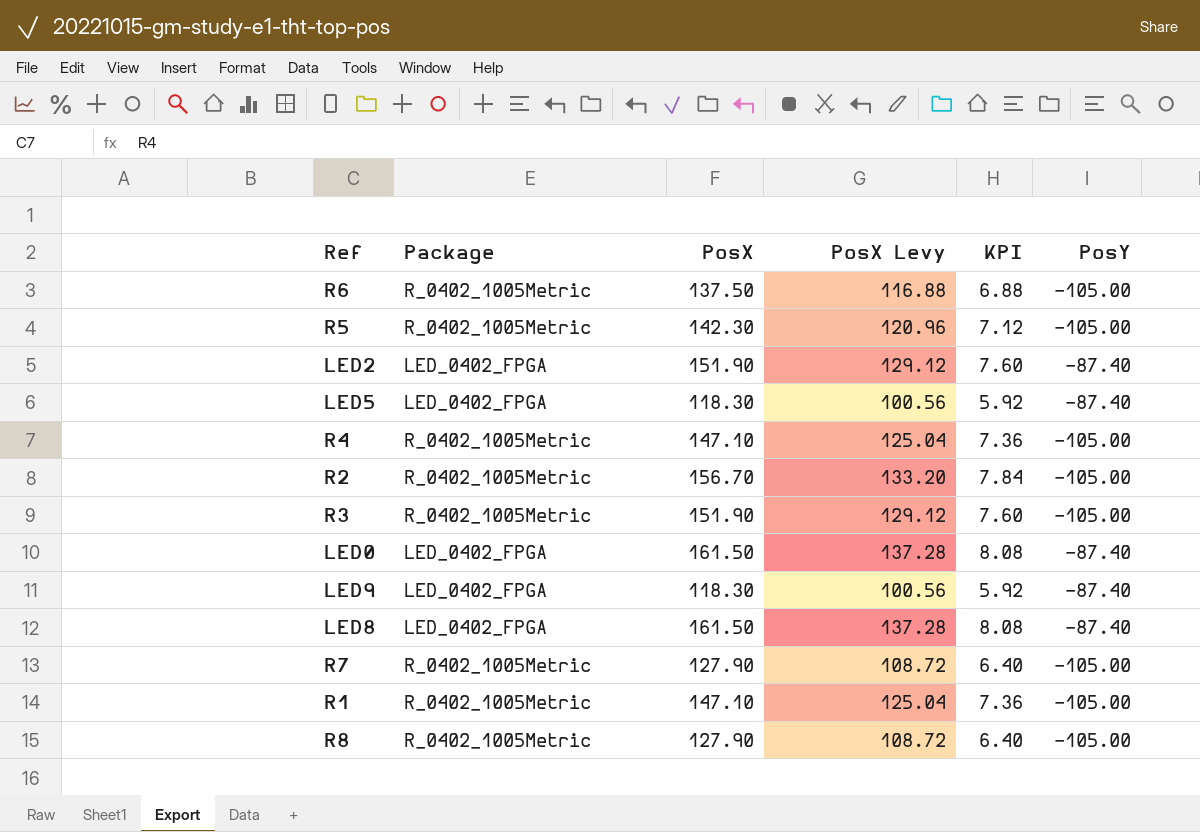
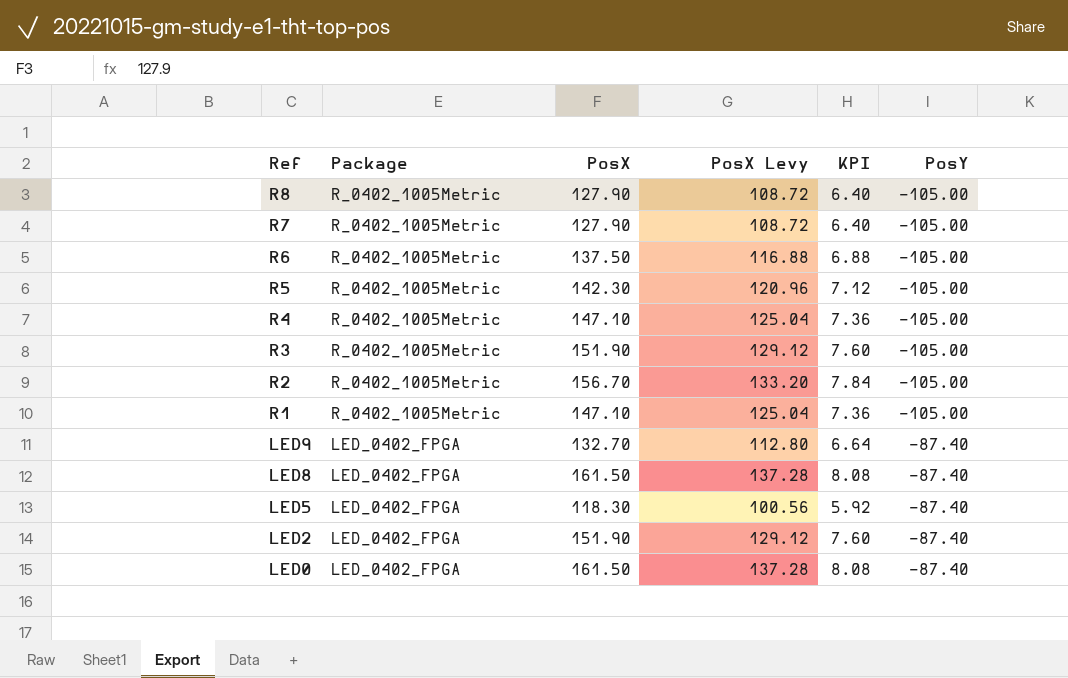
row order: none -> Ref descending
LED9 | PosX: 118.30 -> 132.70
LED9 | PosX Levy: 100.56 -> 112.80
LED9 | KPI: 5.92 -> 6.64

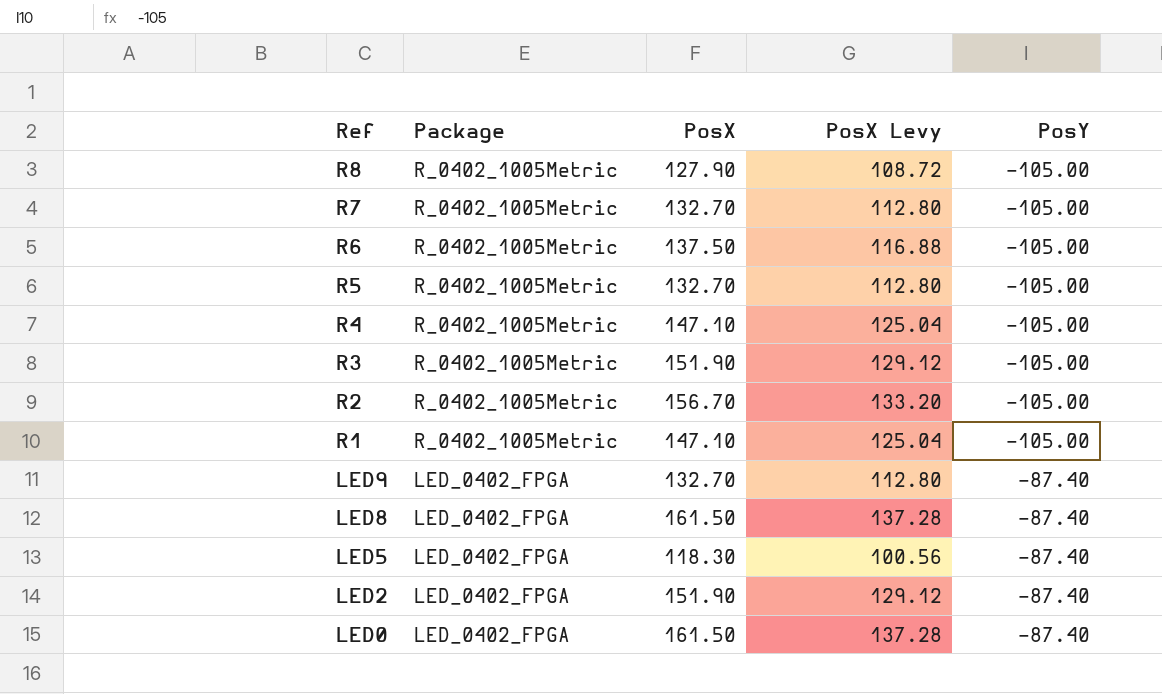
column KPI | formula: [PosX] * 0.05 -> none
R7 | PosX: 127.90 -> 132.70
R7 | PosX Levy: 108.72 -> 112.80
R5 | PosX: 142.30 -> 132.70
R5 | PosX Levy: 120.96 -> 112.80

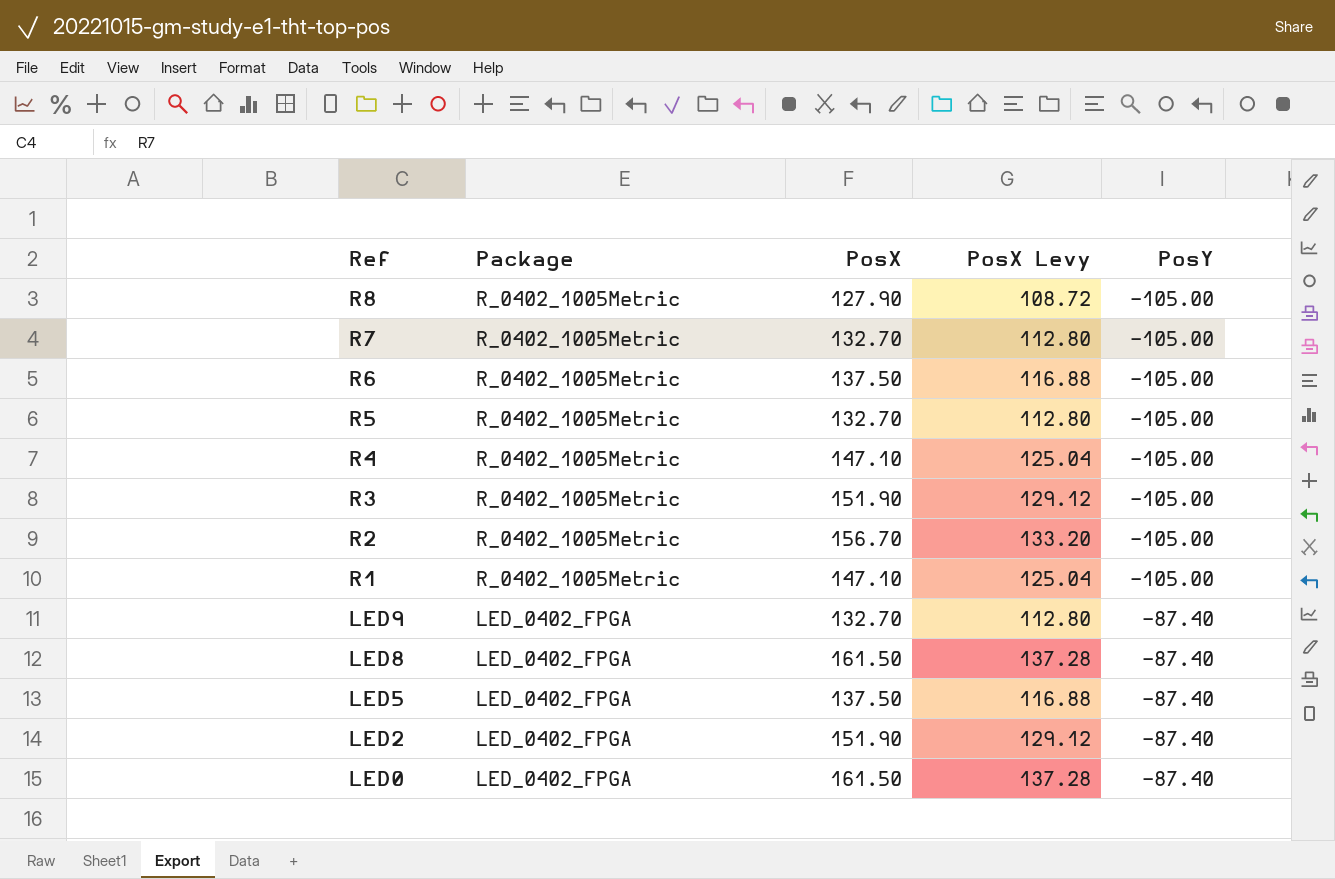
LED5 | PosX: 118.30 -> 137.50
LED5 | PosX Levy: 100.56 -> 116.88

